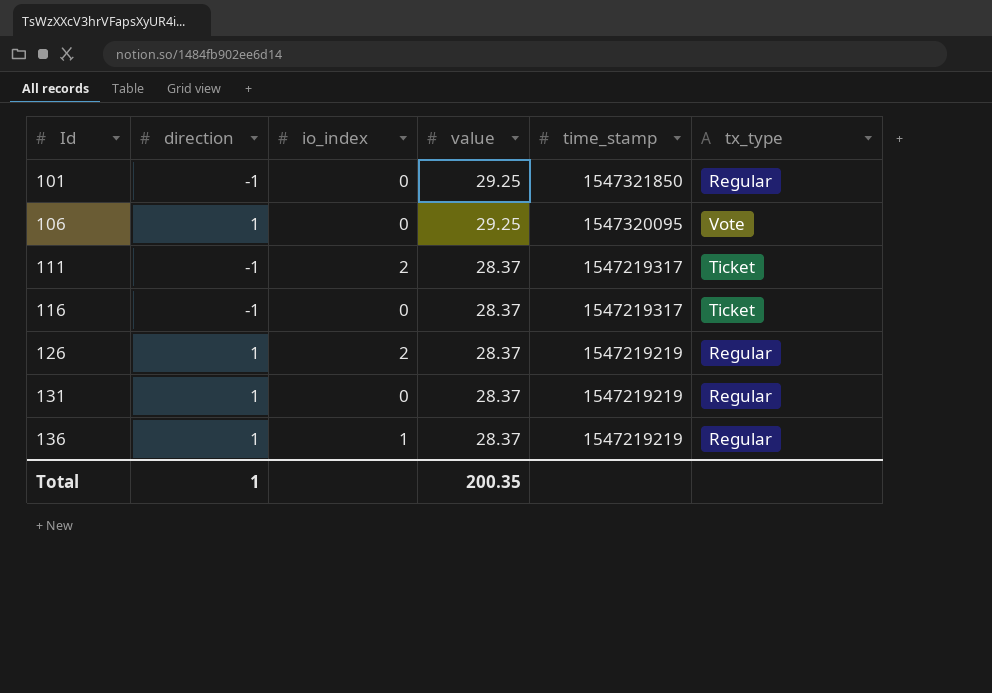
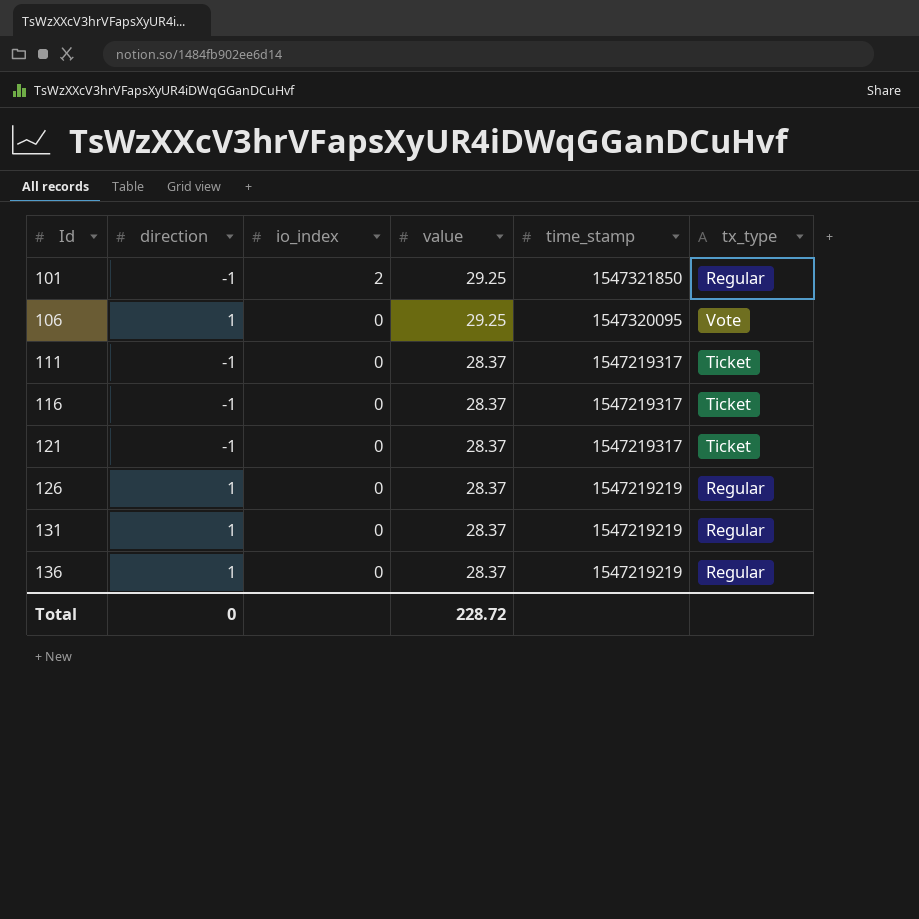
101 | io_index: 0 -> 2
111 | io_index: 2 -> 0
row 121: none -> -1 | 0 | 28.37 | 1547219317 | Ticket
126 | io_index: 2 -> 0
136 | io_index: 1 -> 0
Total | direction: 1 -> 0
Total | value: 200.35 -> 228.72

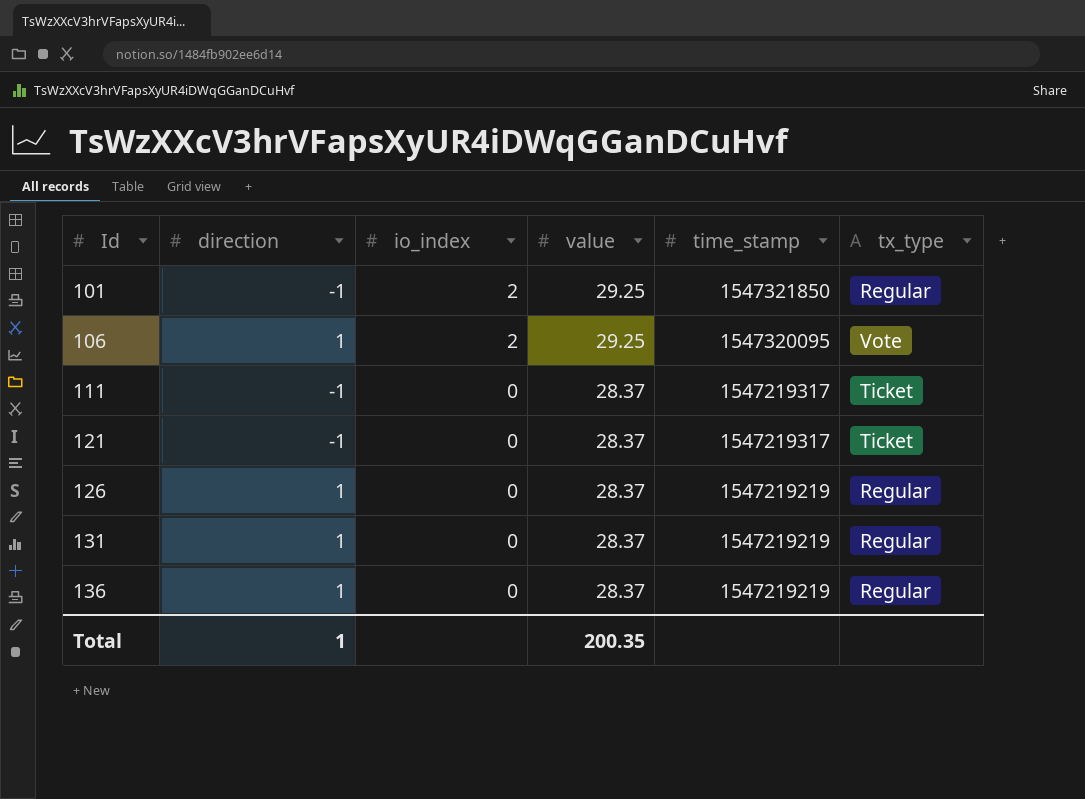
row 116: -1 | 0 | 28.37 | 1547219317 | Ticket -> none
106 | io_index: 0 -> 2
Total | direction: 0 -> 1
Total | value: 228.72 -> 200.35

